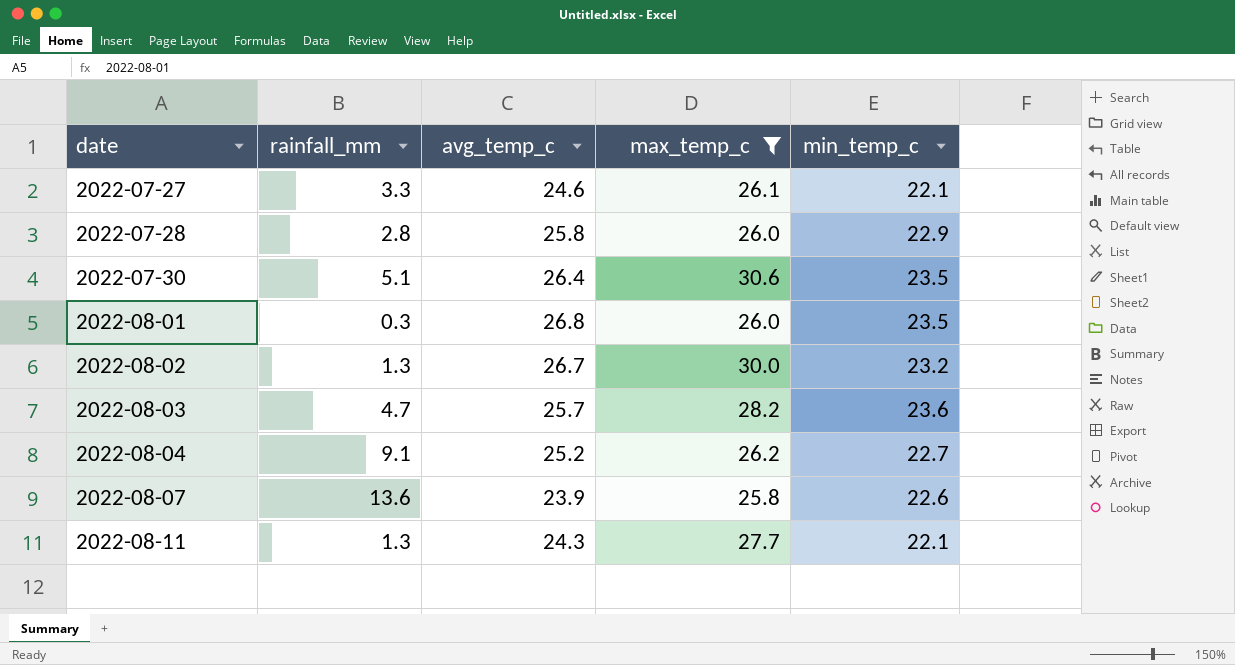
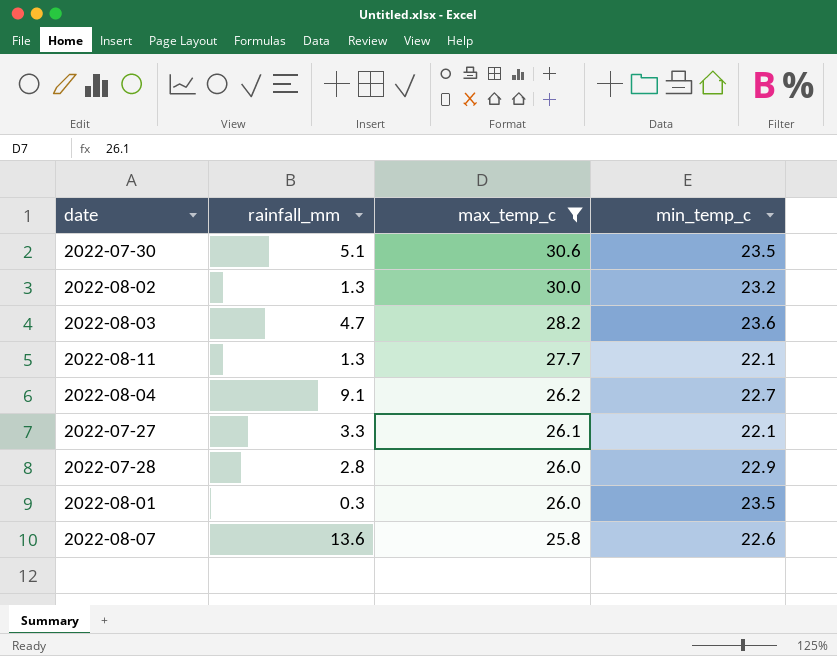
row order: date ascending -> max_temp_c descending
column avg_temp_c | position: 3 -> none

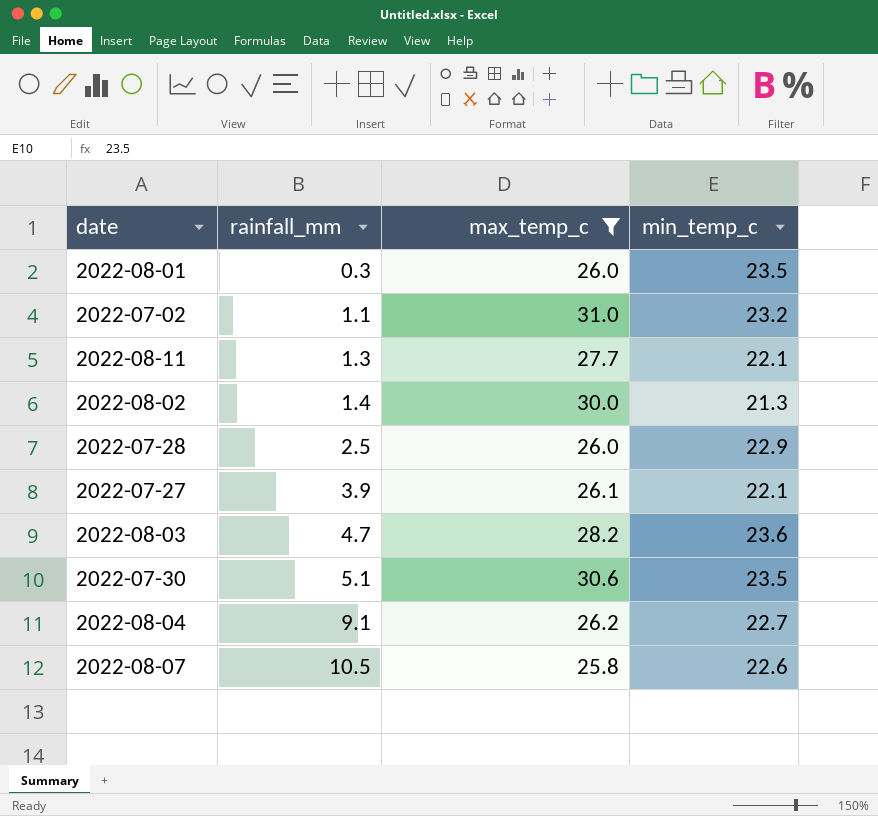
row order: max_temp_c descending -> rainfall_mm ascending
row 2022-07-02: none -> 1.1 | 31.0 | 23.2
2022-08-02 | rainfall_mm: 1.3 -> 1.4
2022-08-02 | min_temp_c: 23.2 -> 21.3
2022-07-28 | rainfall_mm: 2.8 -> 2.5
2022-07-27 | rainfall_mm: 3.3 -> 3.9
2022-08-07 | rainfall_mm: 13.6 -> 10.5

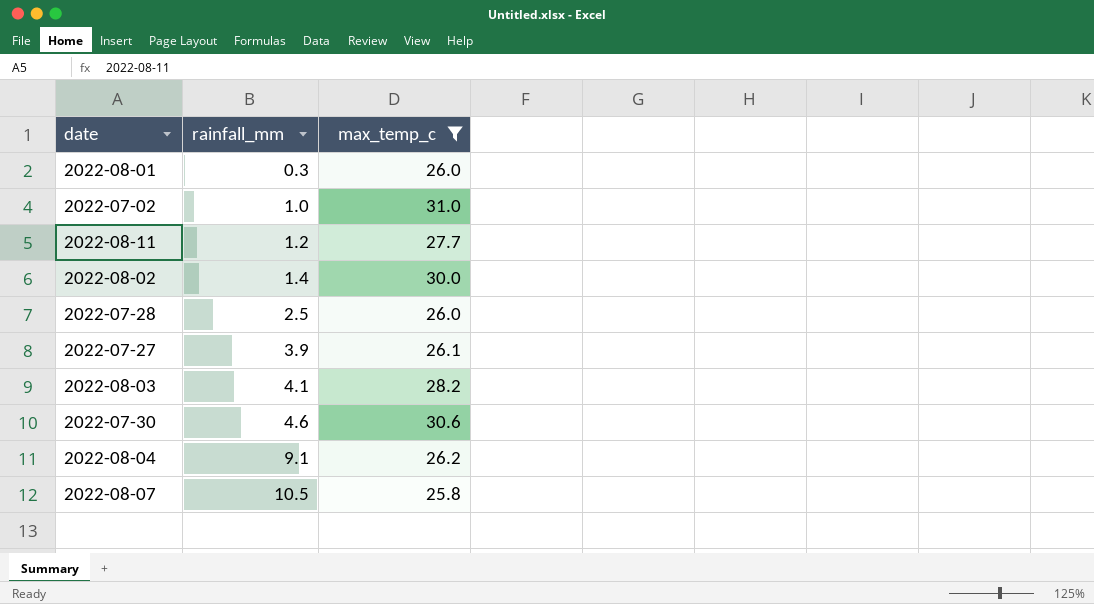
column min_temp_c | position: 4 -> none
2022-07-02 | rainfall_mm: 1.1 -> 1.0
2022-08-11 | rainfall_mm: 1.3 -> 1.2
2022-08-03 | rainfall_mm: 4.7 -> 4.1
2022-07-30 | rainfall_mm: 5.1 -> 4.6

